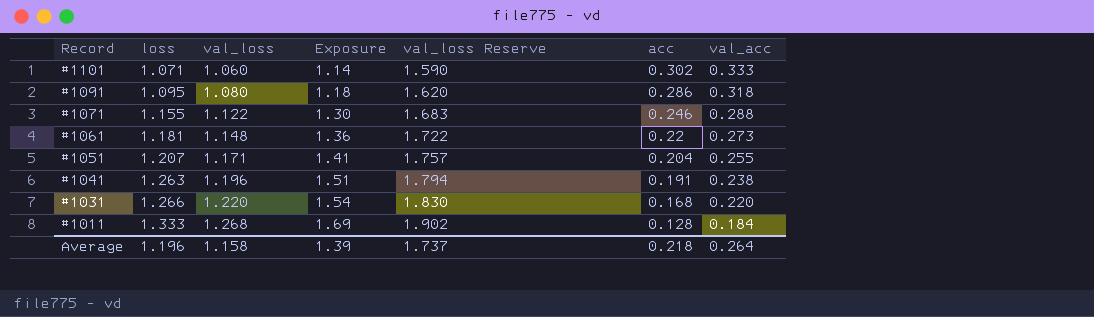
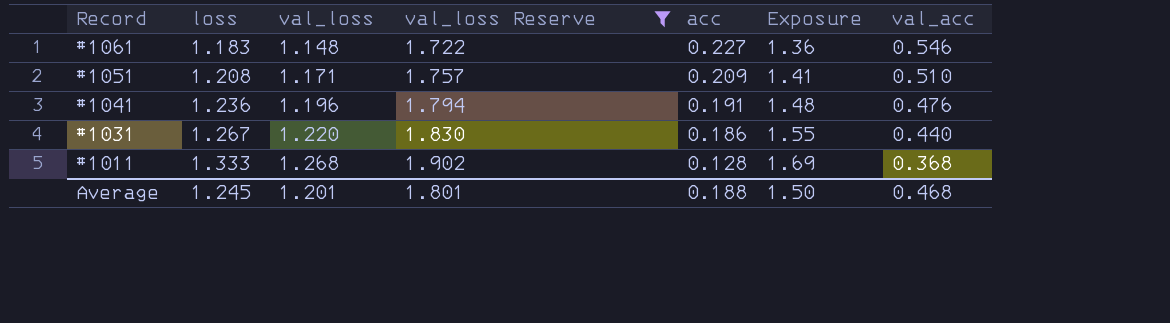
filter: none -> val_loss Reserve >= 1.722
column Exposure | position: 4 -> 6
#1061 | loss: 1.181 -> 1.183
#1061 | acc: 0.22 -> 0.227
#1061 | val_acc: 0.273 -> 0.546
#1051 | loss: 1.207 -> 1.208
#1051 | acc: 0.204 -> 0.209
#1051 | val_acc: 0.255 -> 0.510
#1041 | loss: 1.263 -> 1.236
#1041 | Exposure: 1.51 -> 1.48
#1041 | val_acc: 0.238 -> 0.476
#1031 | loss: 1.266 -> 1.267
#1031 | acc: 0.168 -> 0.186
#1031 | Exposure: 1.54 -> 1.55
#1031 | val_acc: 0.220 -> 0.440
#1011 | val_acc: 0.184 -> 0.368
Average | loss: 1.196 -> 1.245
Average | val_loss: 1.158 -> 1.201
Average | val_loss Reserve: 1.737 -> 1.801
Average | acc: 0.218 -> 0.188
Average | Exposure: 1.39 -> 1.50
Average | val_acc: 0.264 -> 0.468

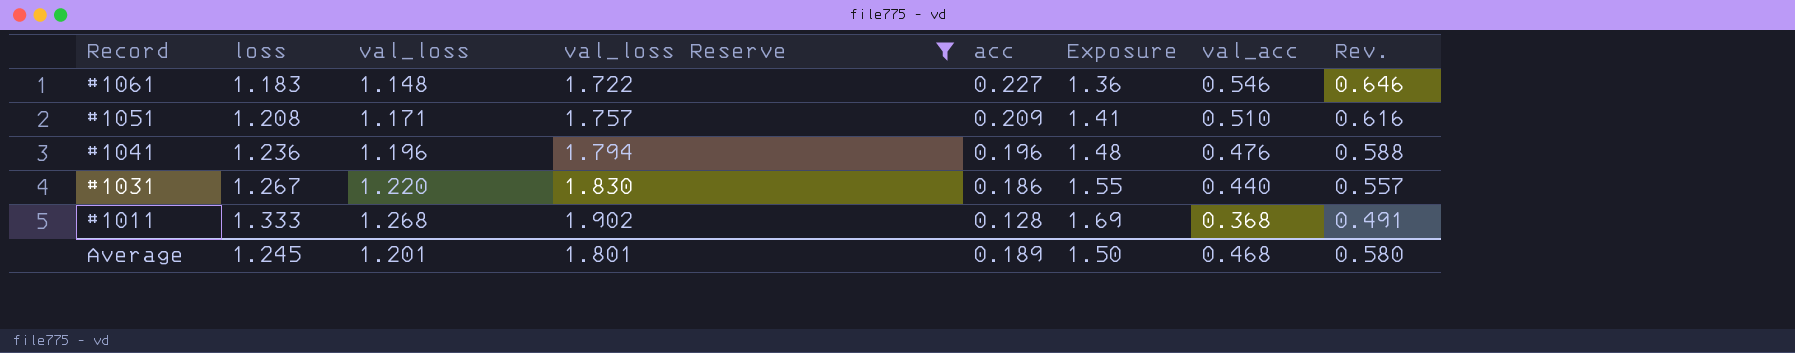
column Rev. | formula: none -> [loss] * [val_acc]
#1041 | acc: 0.191 -> 0.196
Average | acc: 0.188 -> 0.189

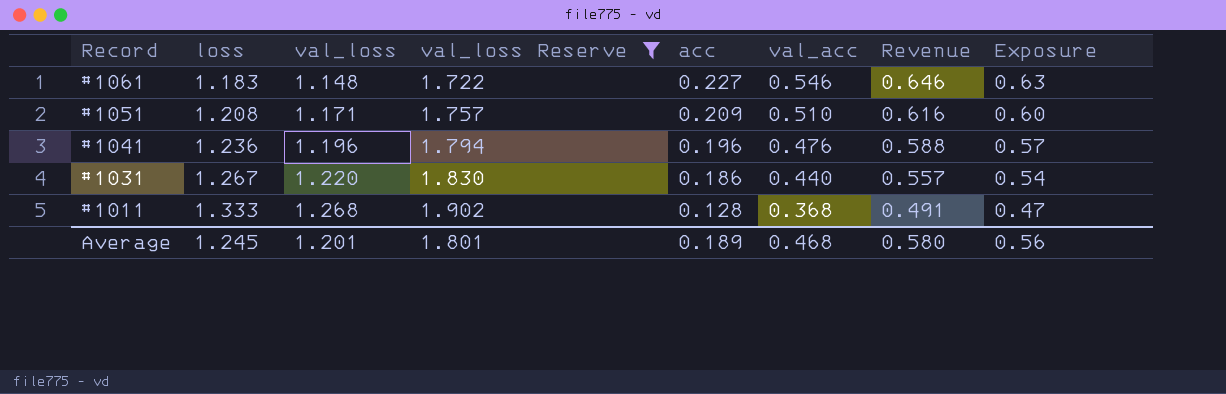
column name: Rev. -> Revenue
column Exposure | formula: [loss] * [val_loss] -> [val_loss] * [val_acc]
column Exposure | position: 6 -> 8
Average | Exposure: 1.50 -> 0.56

